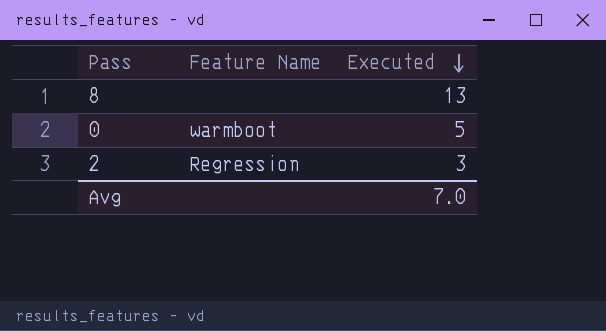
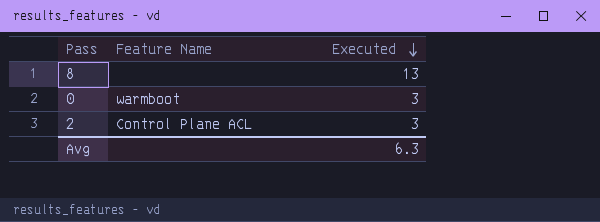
0 | Executed: 5 -> 3
2 | Feature Name: Regression -> Control Plane ACL
Avg | Executed: 7.0 -> 6.3

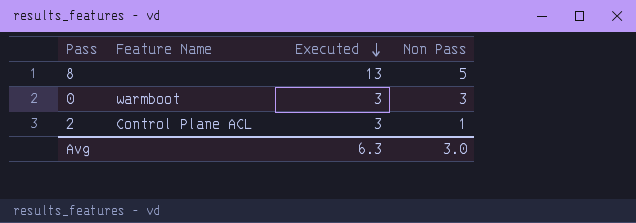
column Non Pass | position: none -> 4

